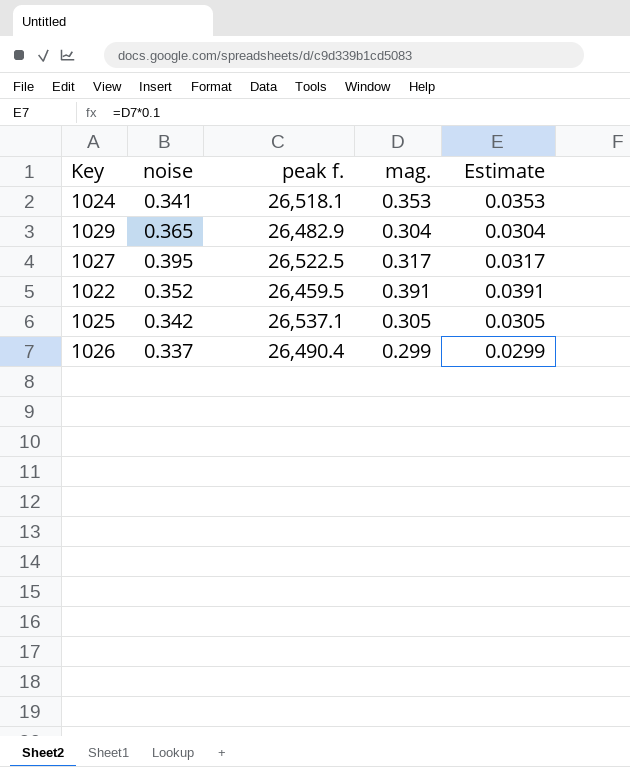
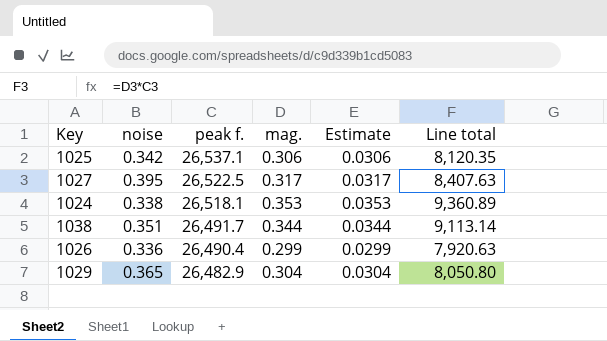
row order: none -> peak f. descending
column Line total | formula: none -> [peak f.] * [mag.]
row 1022: 0.352 | 26,459.5 | 0.391 | 0.0391 -> none
1025 | mag.: 0.305 -> 0.306
1025 | Estimate: 0.0305 -> 0.0306
1024 | noise: 0.341 -> 0.338
row 1038: none -> 0.351 | 26,491.7 | 0.344 | 0.0344 | 9,113.14
1026 | noise: 0.337 -> 0.336

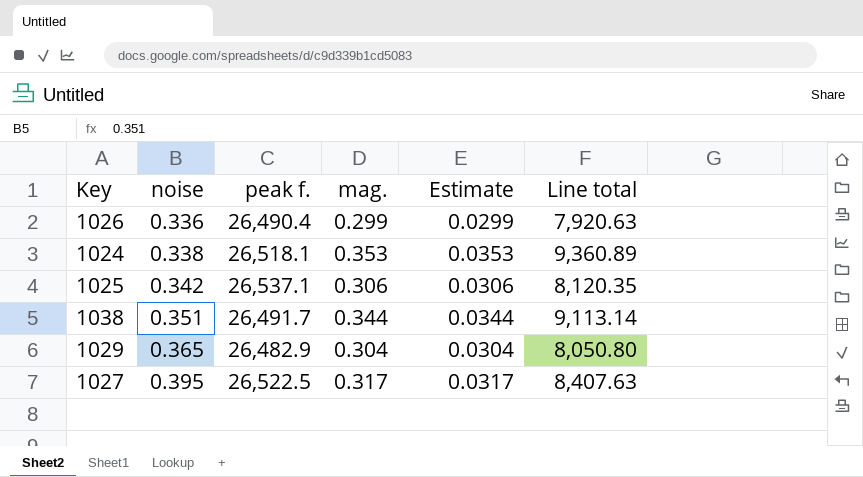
row order: peak f. descending -> noise ascending

